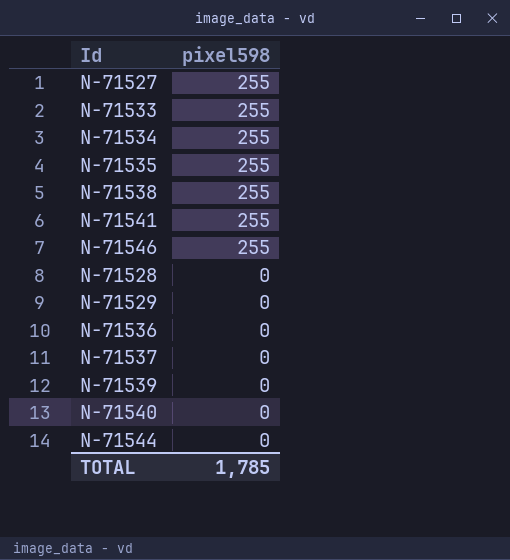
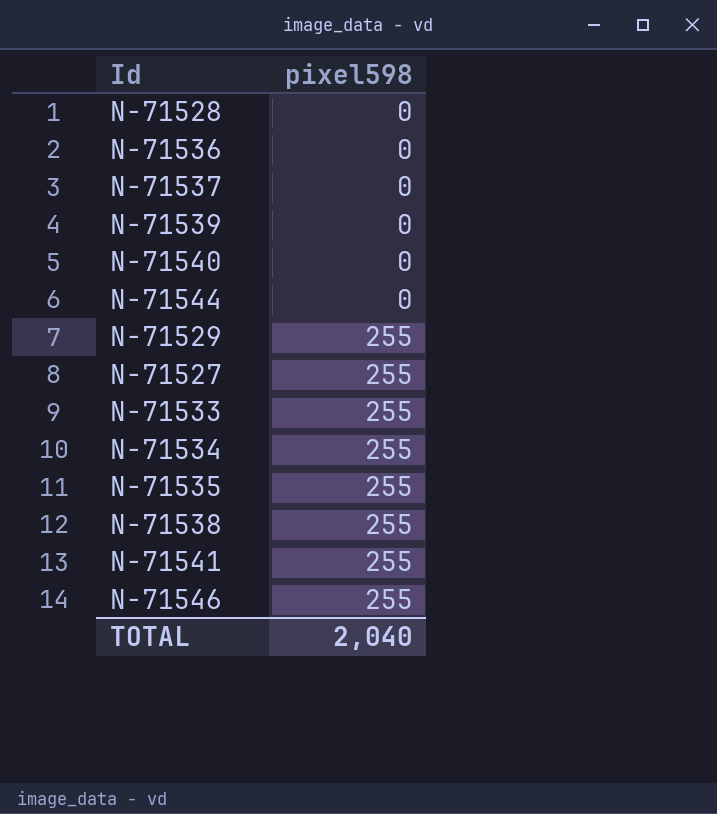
row order: pixel598 descending -> pixel598 ascending
N-71529 | pixel598: 0 -> 255
TOTAL | pixel598: 1,785 -> 2,040

